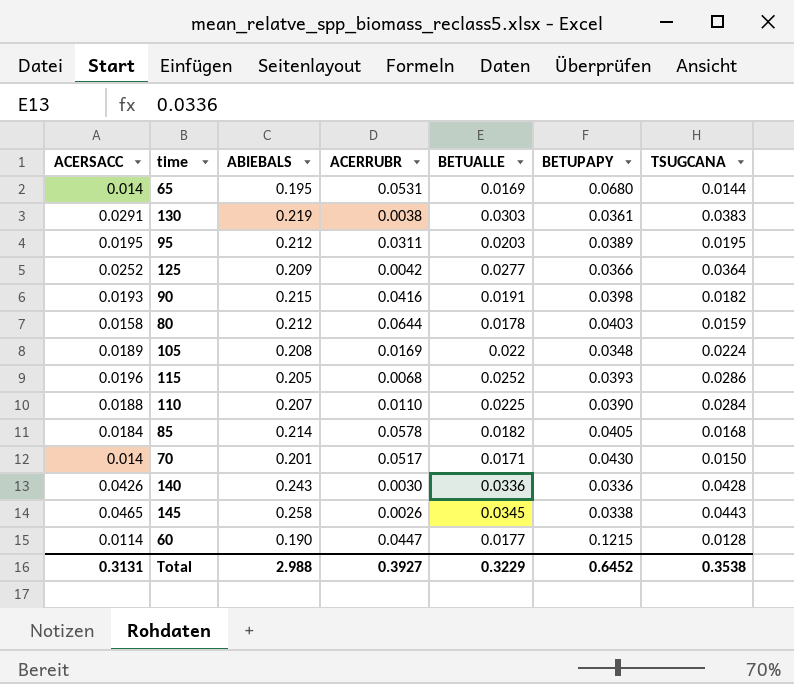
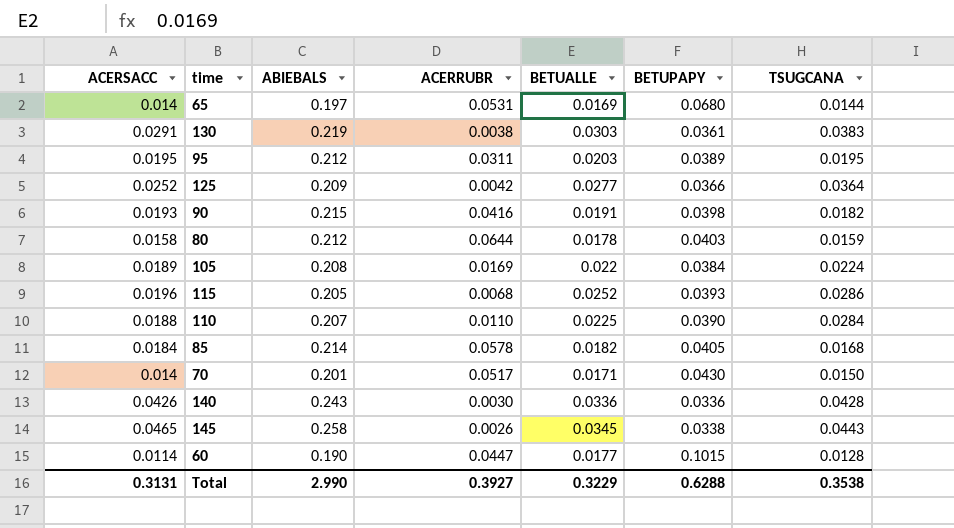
65 | ABIEBALS: 0.195 -> 0.197
105 | BETUPAPY: 0.0348 -> 0.0384
60 | BETUPAPY: 0.1215 -> 0.1015
Total | ABIEBALS: 2.988 -> 2.990
Total | BETUPAPY: 0.6452 -> 0.6288

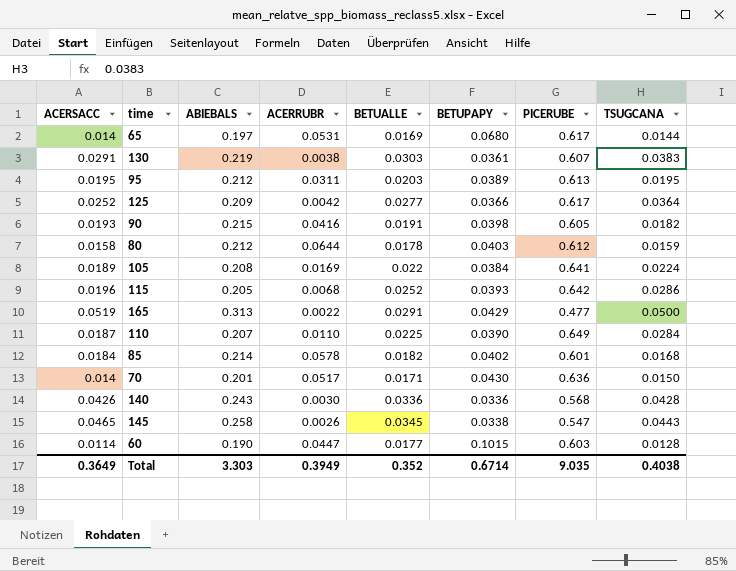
column PICERUBE | position: none -> 7
row 165: none -> 0.0519 | 0.313 | 0.0022 | 0.0291 | 0.0429 | 0.477 | 0.0500
110 | ACERSACC: 0.0188 -> 0.0187
85 | BETUPAPY: 0.0405 -> 0.0402
Total | ACERSACC: 0.3131 -> 0.3649
Total | ABIEBALS: 2.990 -> 3.303
Total | ACERRUBR: 0.3927 -> 0.3949
Total | BETUALLE: 0.3229 -> 0.352
Total | BETUPAPY: 0.6288 -> 0.6714
Total | TSUGCANA: 0.3538 -> 0.4038

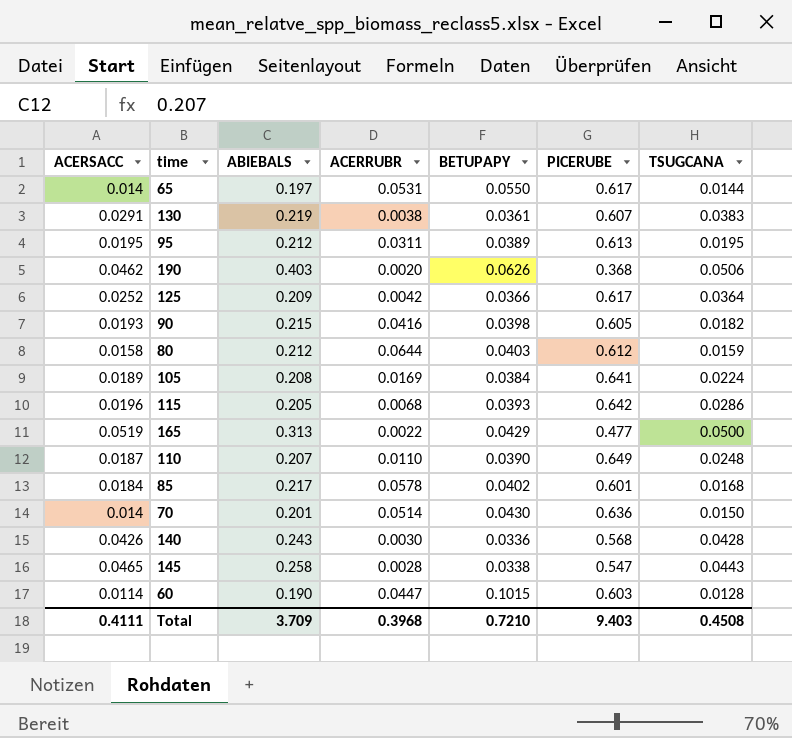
column BETUALLE | position: 5 -> none
65 | BETUPAPY: 0.0680 -> 0.0550
row 190: none -> 0.0462 | 0.403 | 0.0020 | 0.0626 | 0.368 | 0.0506
110 | TSUGCANA: 0.0284 -> 0.0248
85 | ABIEBALS: 0.214 -> 0.217
70 | ACERRUBR: 0.0517 -> 0.0514
145 | ACERRUBR: 0.0026 -> 0.0028
Total | ACERSACC: 0.3649 -> 0.4111
Total | ABIEBALS: 3.303 -> 3.709
Total | ACERRUBR: 0.3949 -> 0.3968
Total | BETUPAPY: 0.6714 -> 0.7210
Total | PICERUBE: 9.035 -> 9.403
Total | TSUGCANA: 0.4038 -> 0.4508

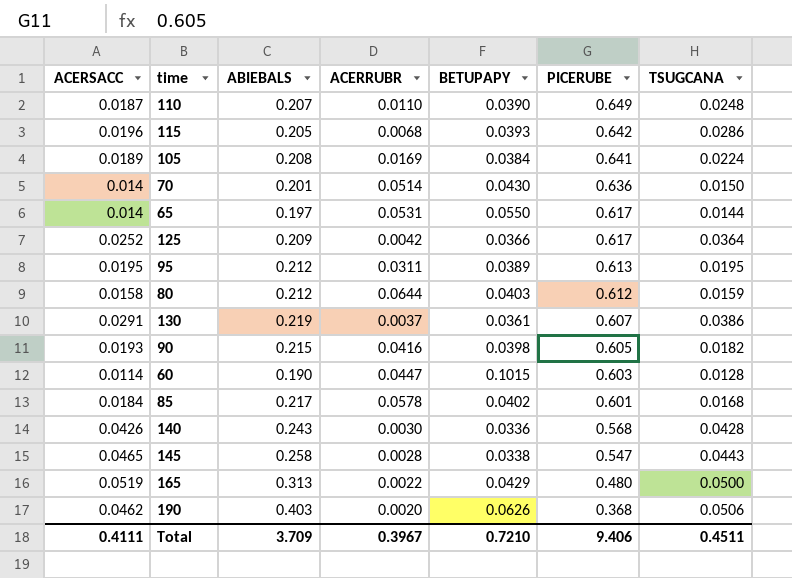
row order: none -> PICERUBE descending
130 | ACERRUBR: 0.0038 -> 0.0037
130 | TSUGCANA: 0.0383 -> 0.0386
165 | PICERUBE: 0.477 -> 0.480
Total | ACERRUBR: 0.3968 -> 0.3967
Total | PICERUBE: 9.403 -> 9.406
Total | TSUGCANA: 0.4508 -> 0.4511

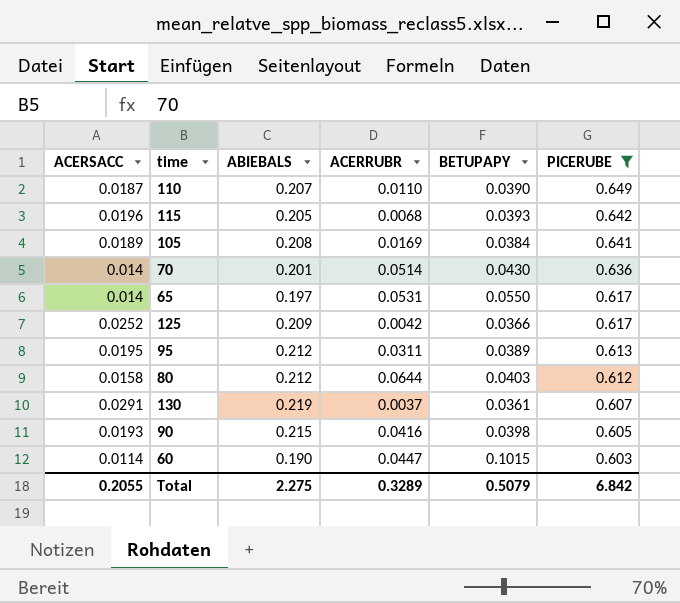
filter: none -> PICERUBE >= 0.603
column TSUGCANA | position: 7 -> none
Total | ACERSACC: 0.4111 -> 0.2055
Total | ABIEBALS: 3.709 -> 2.275
Total | ACERRUBR: 0.3967 -> 0.3289
Total | BETUPAPY: 0.7210 -> 0.5079
Total | PICERUBE: 9.406 -> 6.842

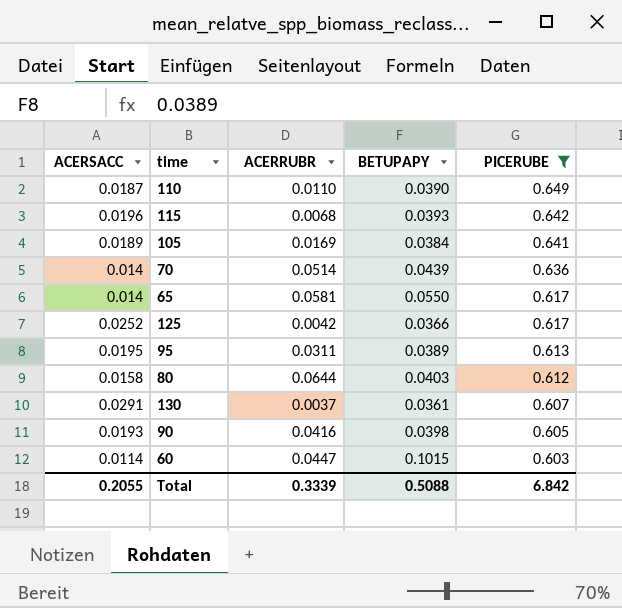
column ABIEBALS | position: 3 -> none
70 | BETUPAPY: 0.0430 -> 0.0439
65 | ACERRUBR: 0.0531 -> 0.0581
Total | ACERRUBR: 0.3289 -> 0.3339
Total | BETUPAPY: 0.5079 -> 0.5088

